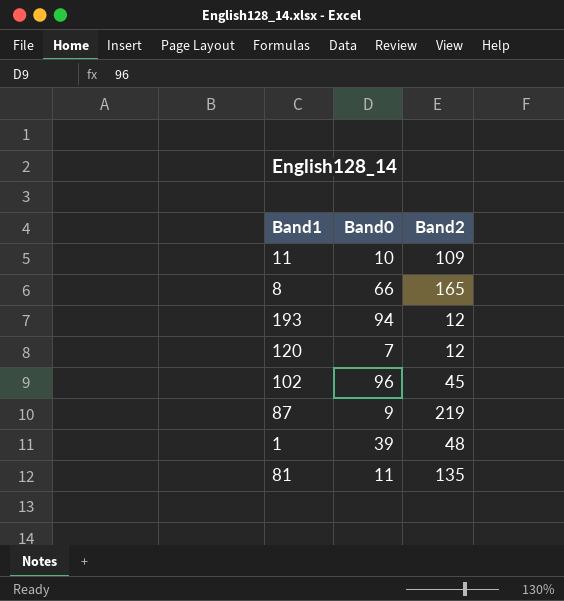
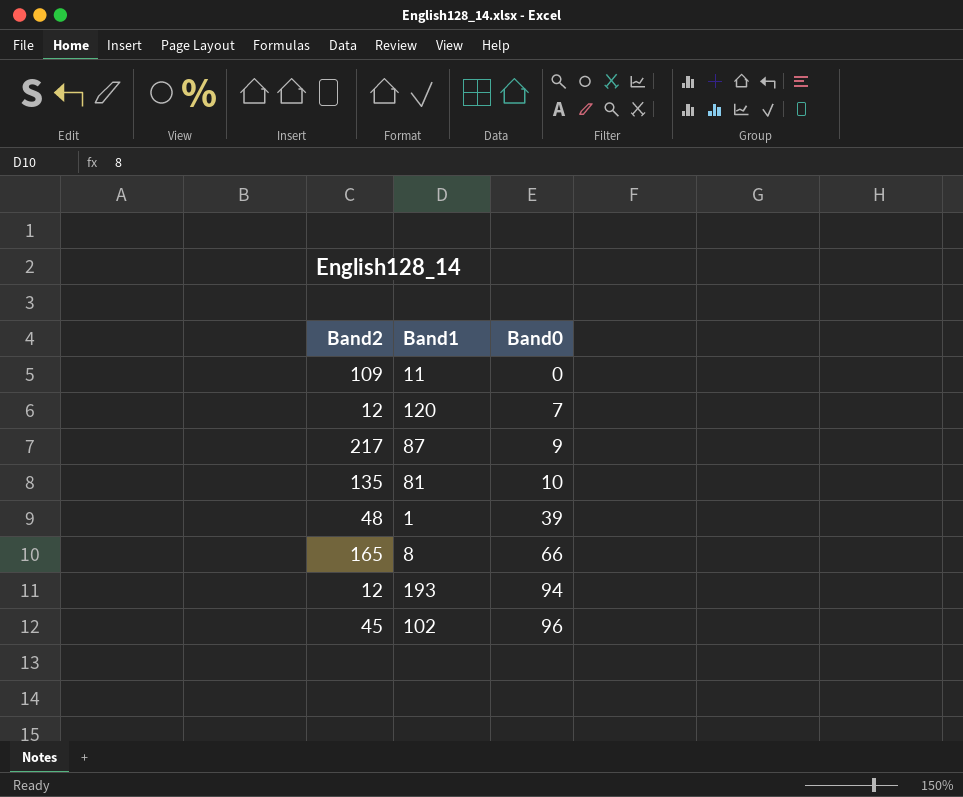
row order: none -> Band0 ascending
column Band2 | position: 3 -> 1
11 | Band0: 10 -> 0
87 | Band2: 219 -> 217
81 | Band0: 11 -> 10

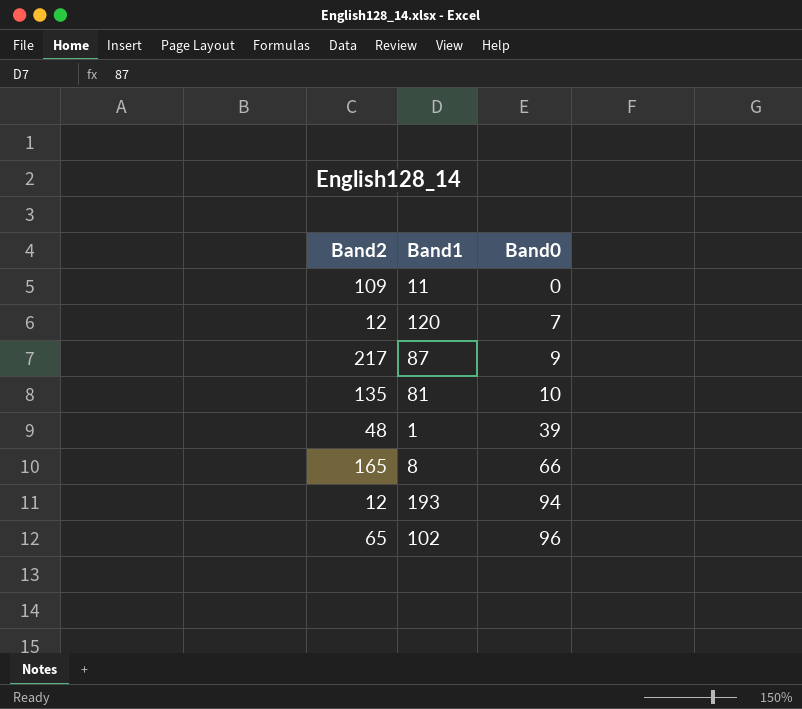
102 | Band2: 45 -> 65

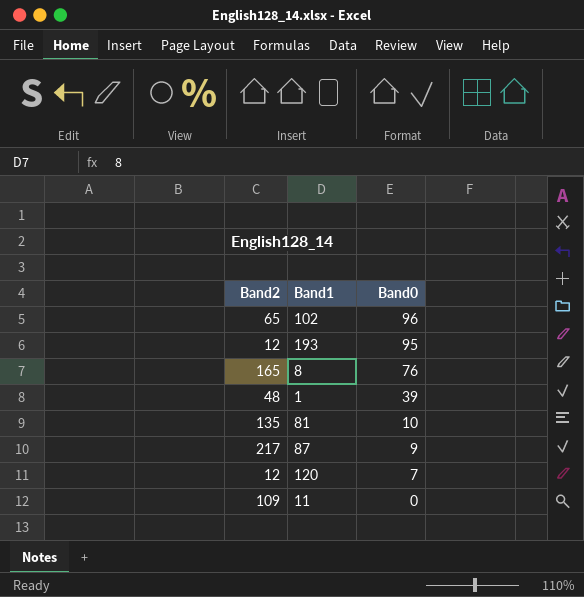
row order: Band0 ascending -> Band0 descending
193 | Band0: 94 -> 95
8 | Band0: 66 -> 76

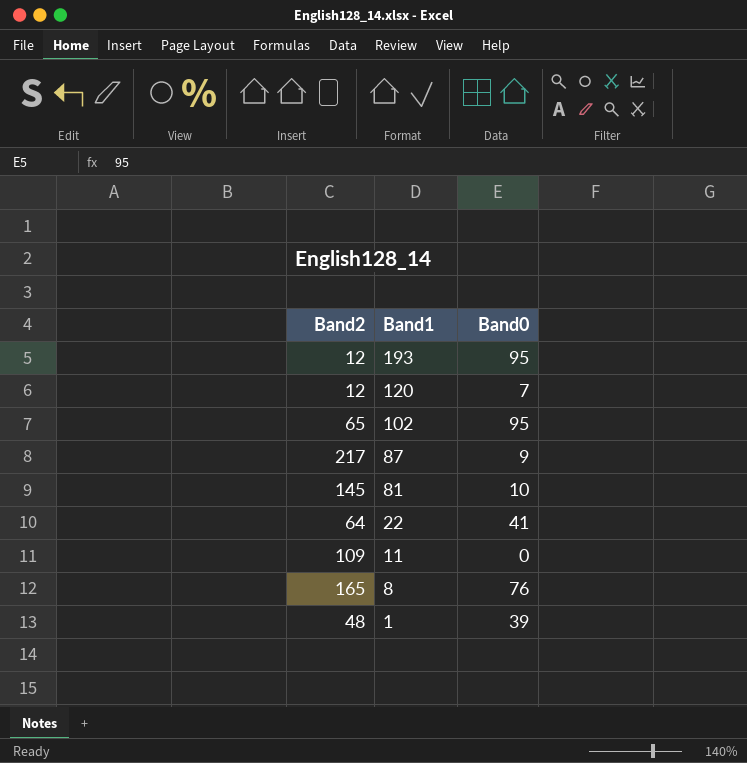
row order: Band0 descending -> Band1 descending
102 | Band0: 96 -> 95
81 | Band2: 135 -> 145
row 22: none -> 64 | 41

